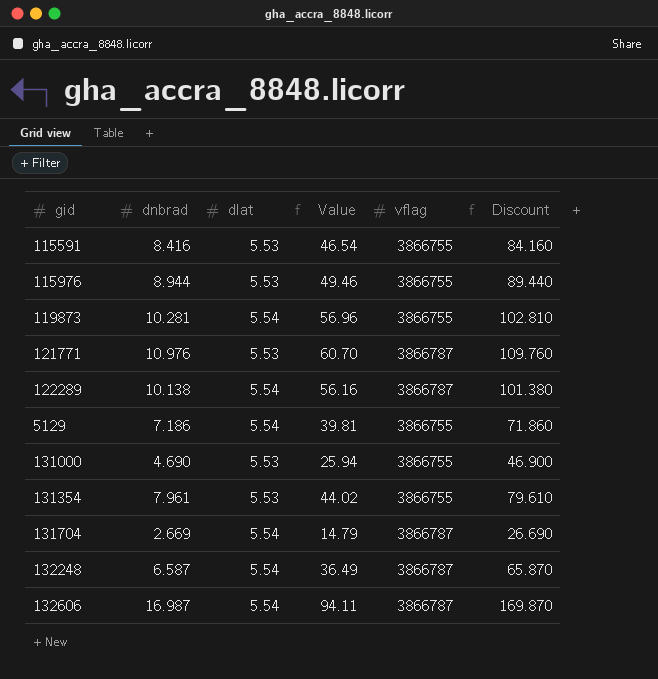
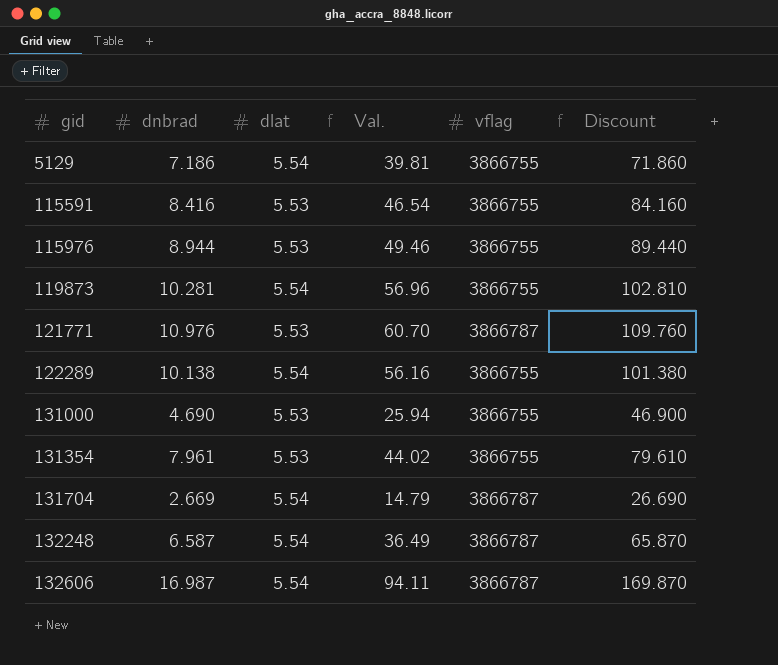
row order: none -> gid ascending
column name: Value -> Val.
122289 | vflag: 3866787 -> 3866755

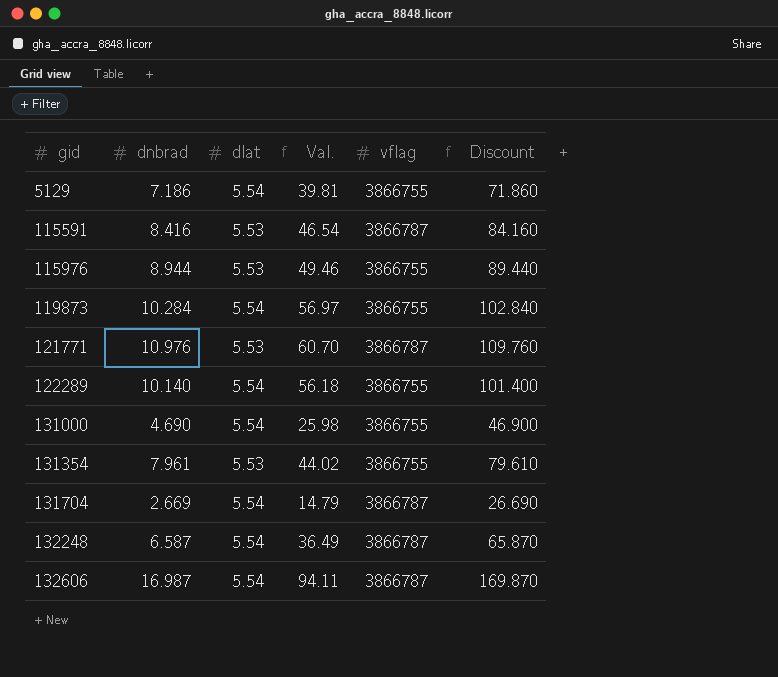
115591 | vflag: 3866755 -> 3866787
119873 | dnbrad: 10.281 -> 10.284
119873 | Val.: 56.96 -> 56.97
119873 | Discount: 102.810 -> 102.840
122289 | dnbrad: 10.138 -> 10.140
122289 | Val.: 56.16 -> 56.18
122289 | Discount: 101.380 -> 101.400
131000 | dlat: 5.53 -> 5.54
131000 | Val.: 25.94 -> 25.98

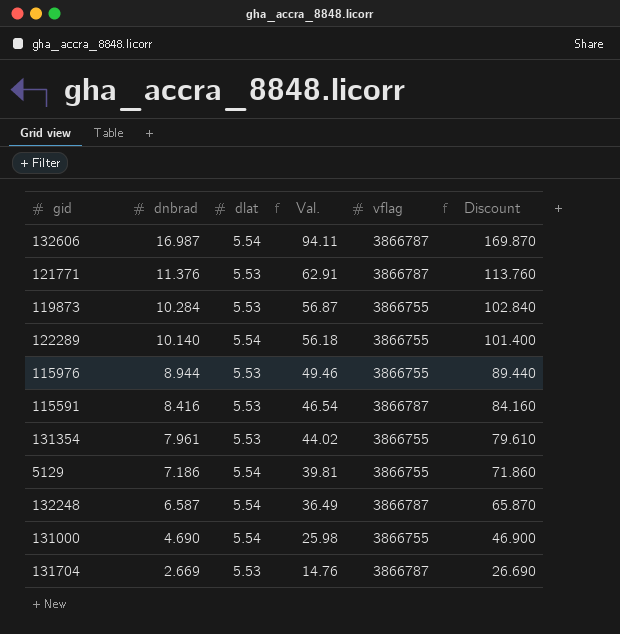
row order: gid ascending -> dnbrad descending
121771 | dnbrad: 10.976 -> 11.376
121771 | Val.: 60.70 -> 62.91
121771 | Discount: 109.760 -> 113.760
119873 | dlat: 5.54 -> 5.53
119873 | Val.: 56.97 -> 56.87
131704 | dlat: 5.54 -> 5.53
131704 | Val.: 14.79 -> 14.76

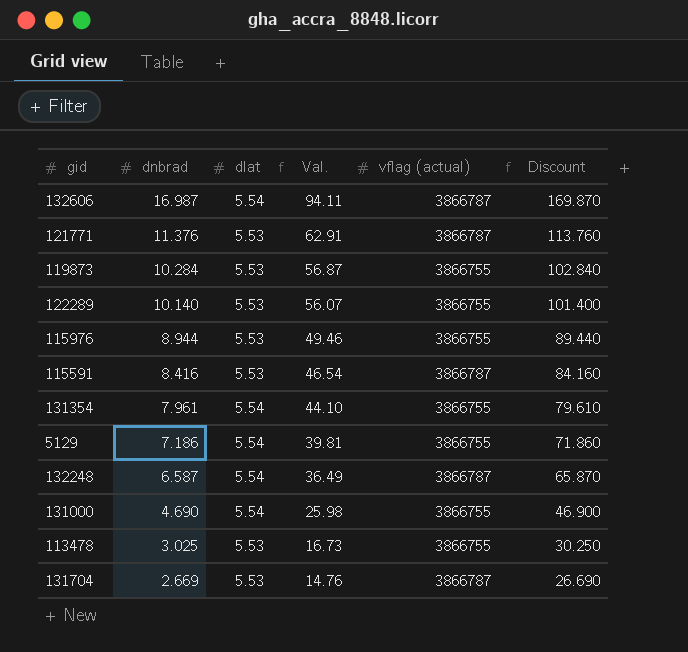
column name: vflag -> vflag (actual)
122289 | dlat: 5.54 -> 5.53
122289 | Val.: 56.18 -> 56.07
131354 | dlat: 5.53 -> 5.54
131354 | Val.: 44.02 -> 44.10
row 113478: none -> 3.025 | 5.53 | 16.73 | 3866755 | 30.250

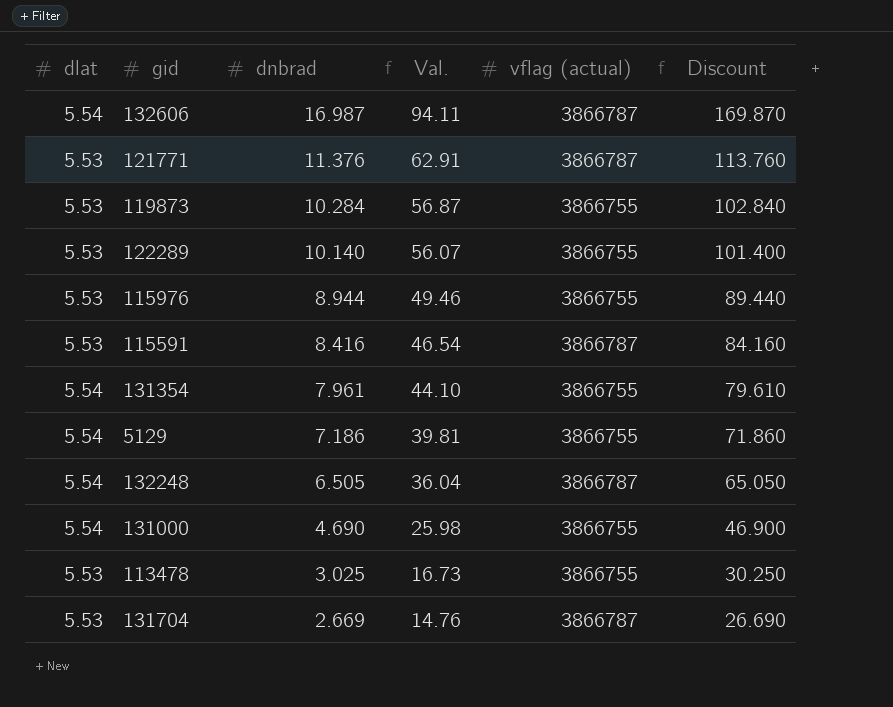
column dlat | position: 3 -> 1
132248 | dnbrad: 6.587 -> 6.505
132248 | Val.: 36.49 -> 36.04
132248 | Discount: 65.870 -> 65.050

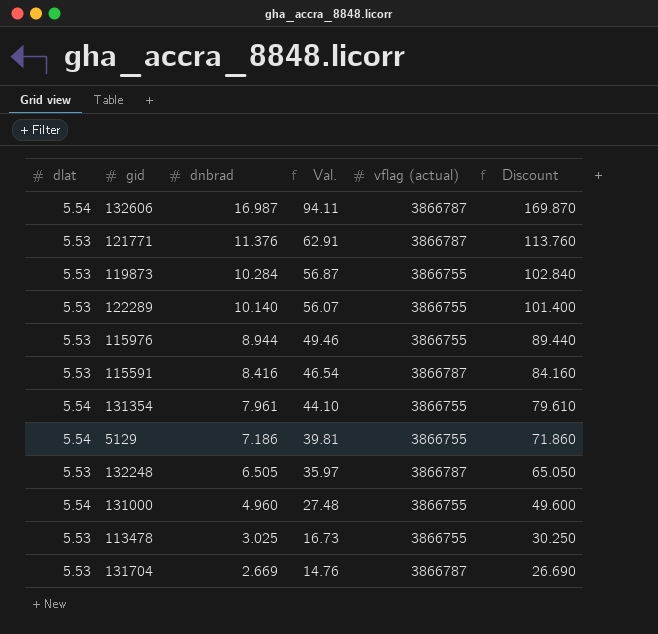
132248 | dlat: 5.54 -> 5.53
132248 | Val.: 36.04 -> 35.97
131000 | dnbrad: 4.690 -> 4.960
131000 | Val.: 25.98 -> 27.48
131000 | Discount: 46.900 -> 49.600

